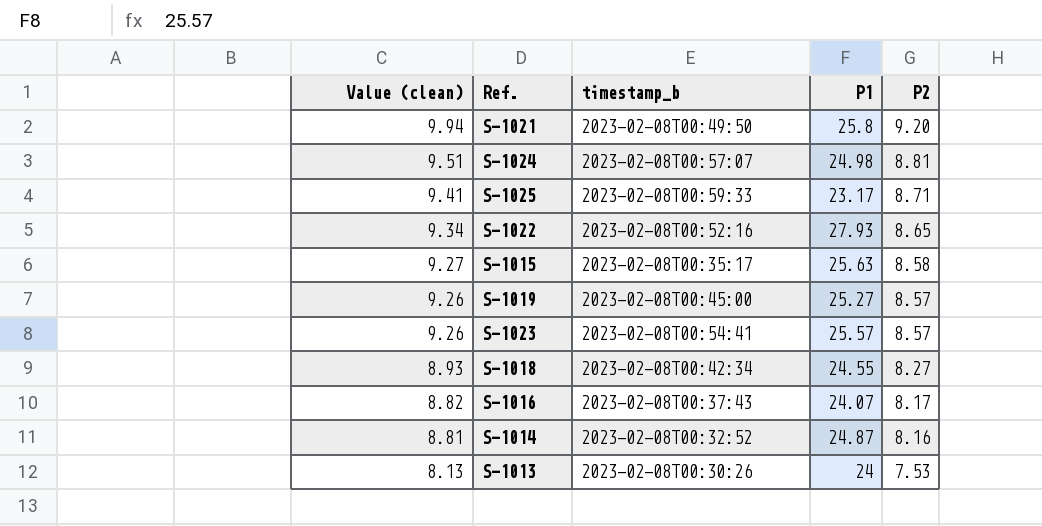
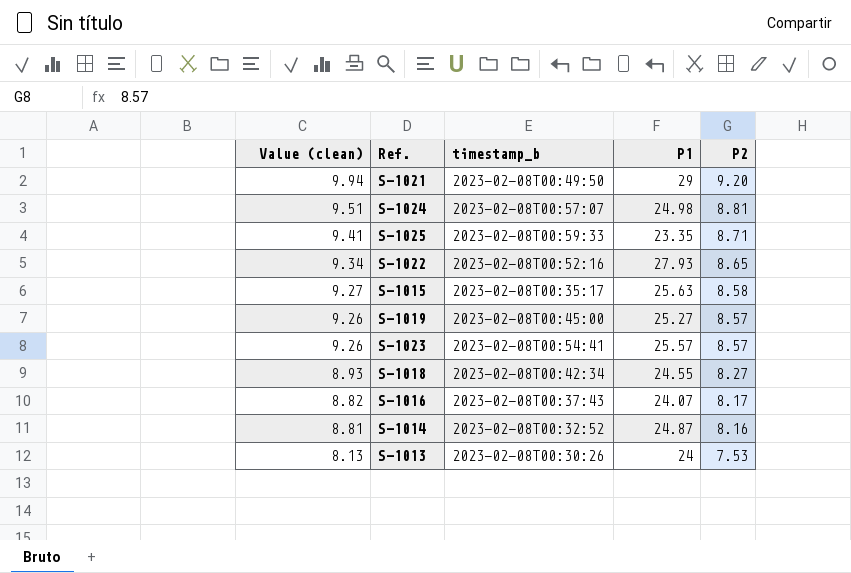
S-1021 | P1: 25.8 -> 29
S-1025 | P1: 23.17 -> 23.35

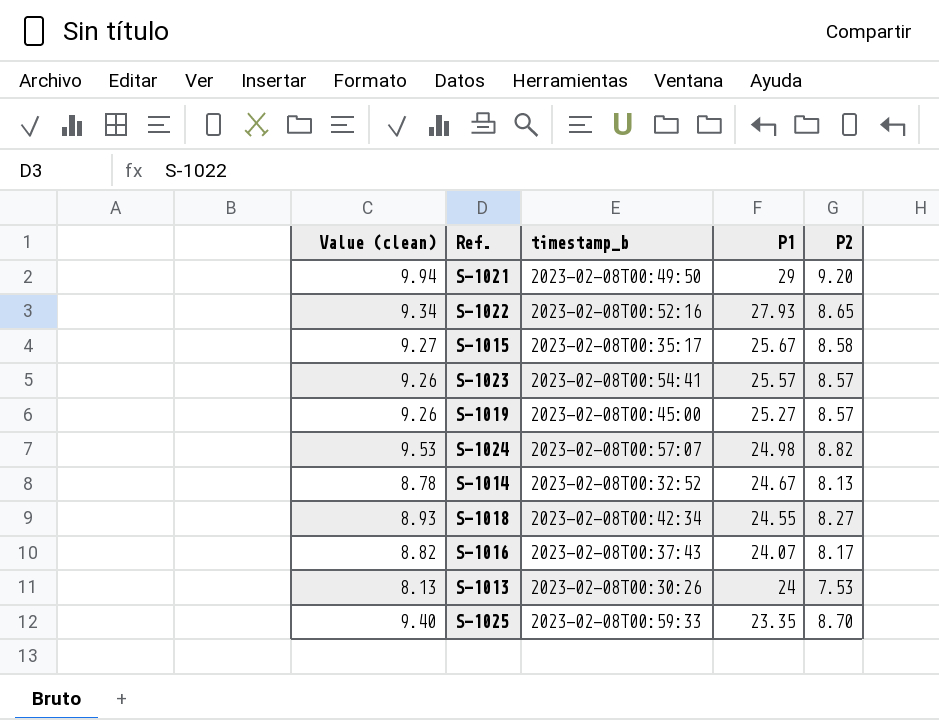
row order: Value (clean) descending -> P1 descending
S-1015 | P1: 25.63 -> 25.67
S-1024 | Value (clean): 9.51 -> 9.53
S-1024 | P2: 8.81 -> 8.82
S-1014 | Value (clean): 8.81 -> 8.78
S-1014 | P1: 24.87 -> 24.67
S-1014 | P2: 8.16 -> 8.13
S-1025 | Value (clean): 9.41 -> 9.40
S-1025 | P2: 8.71 -> 8.70

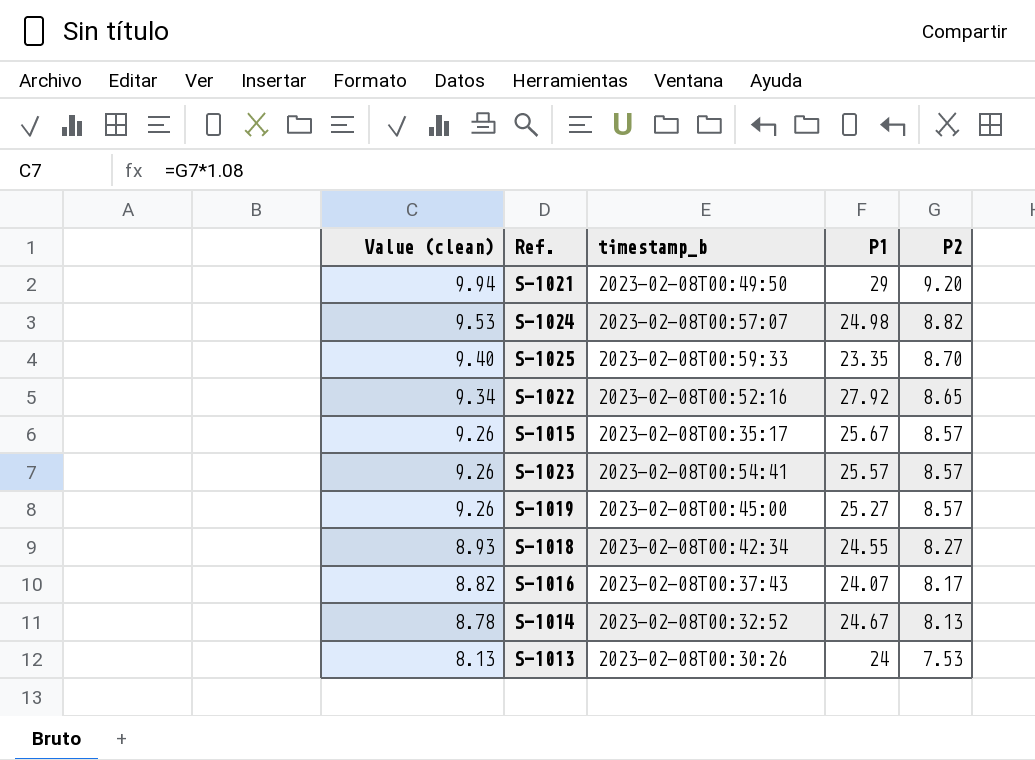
row order: P1 descending -> Value (clean) descending
S-1022 | P1: 27.93 -> 27.92
S-1015 | Value (clean): 9.27 -> 9.26
S-1015 | P2: 8.58 -> 8.57

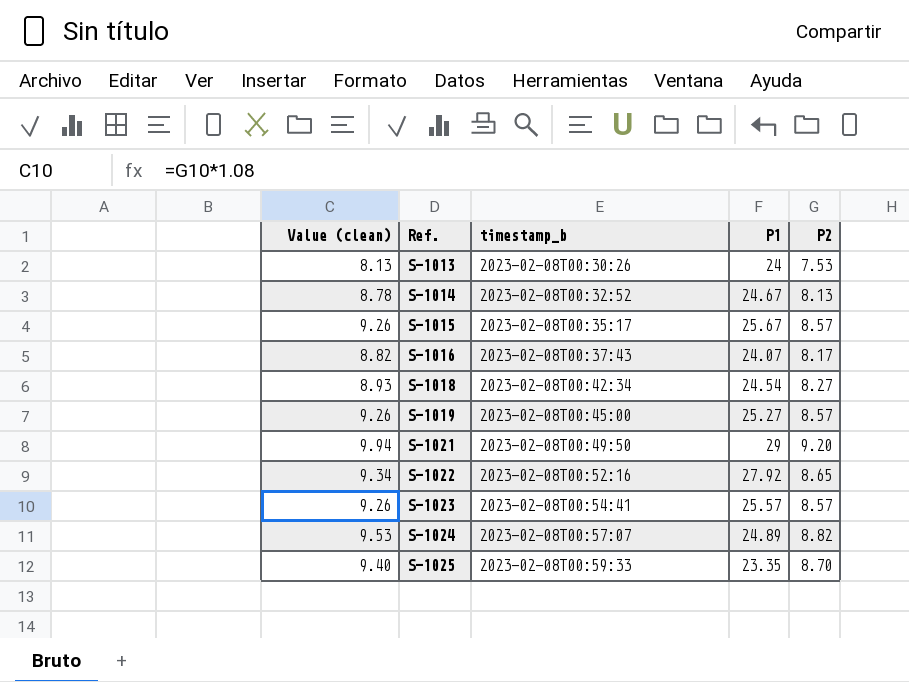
row order: Value (clean) descending -> Ref. ascending
S-1018 | P1: 24.55 -> 24.54
S-1024 | P1: 24.98 -> 24.89

